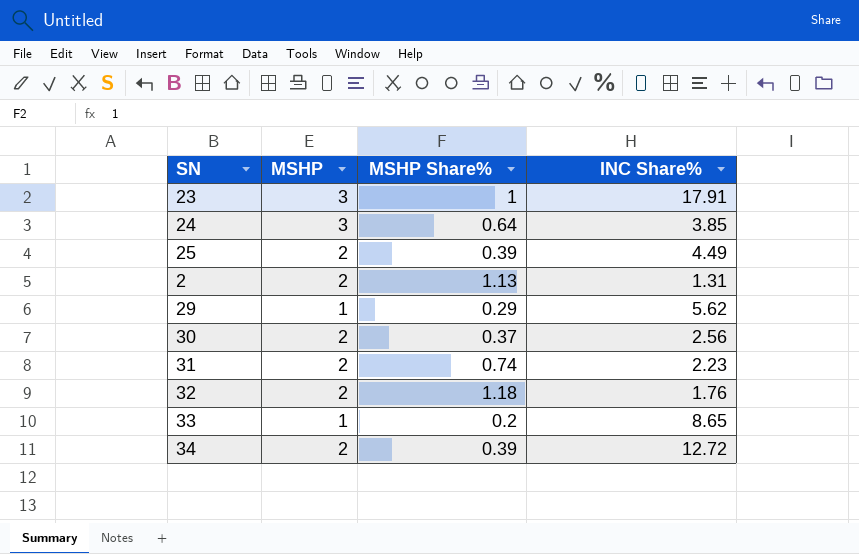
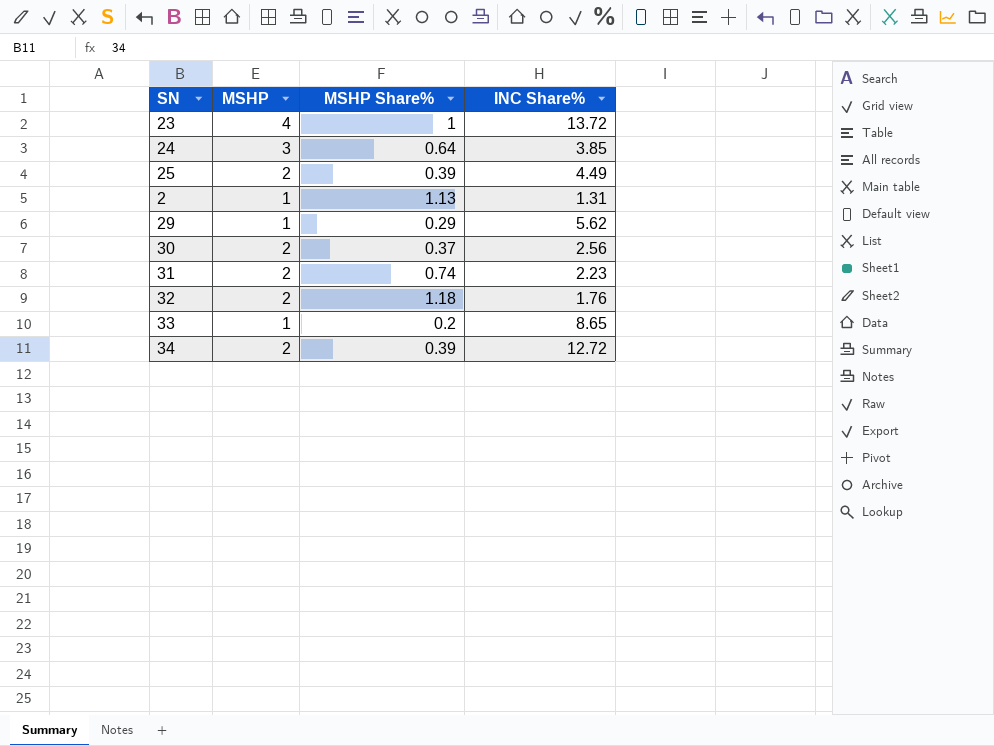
23 | MSHP: 3 -> 4
23 | INC Share%: 17.91 -> 13.72
2 | MSHP: 2 -> 1

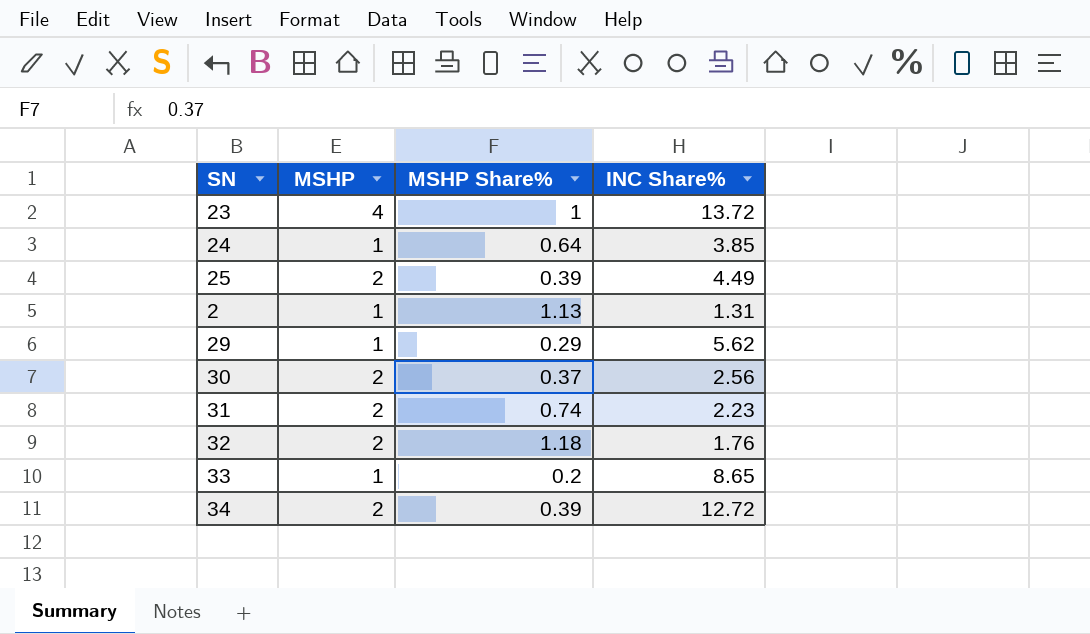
24 | MSHP: 3 -> 1

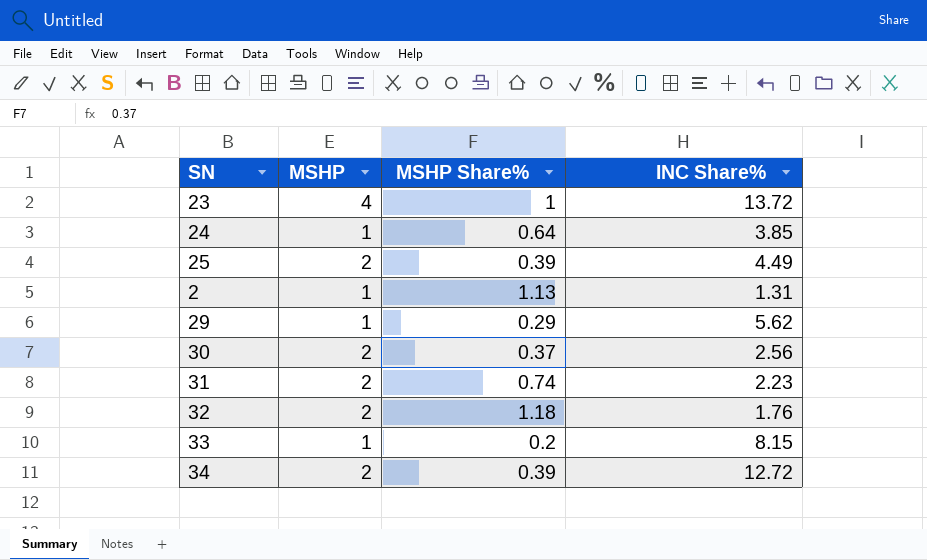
33 | INC Share%: 8.65 -> 8.15

